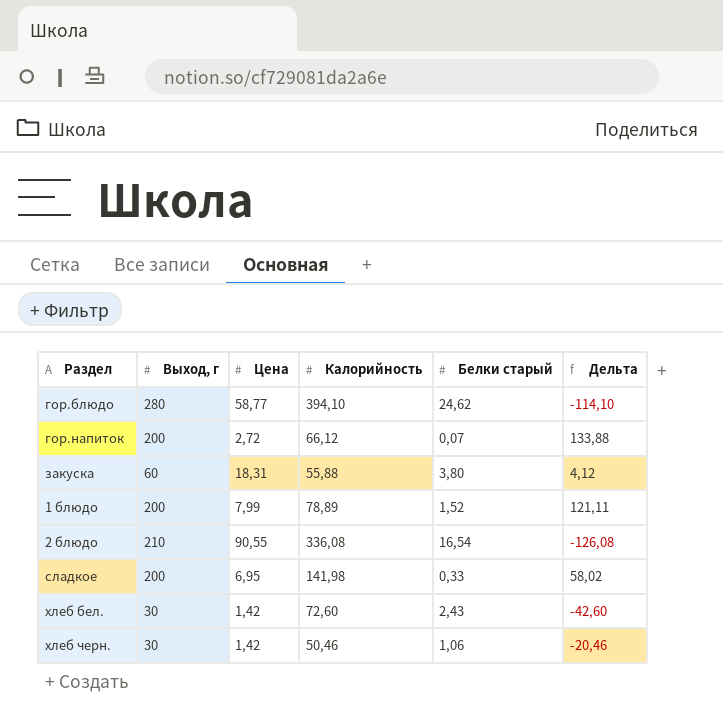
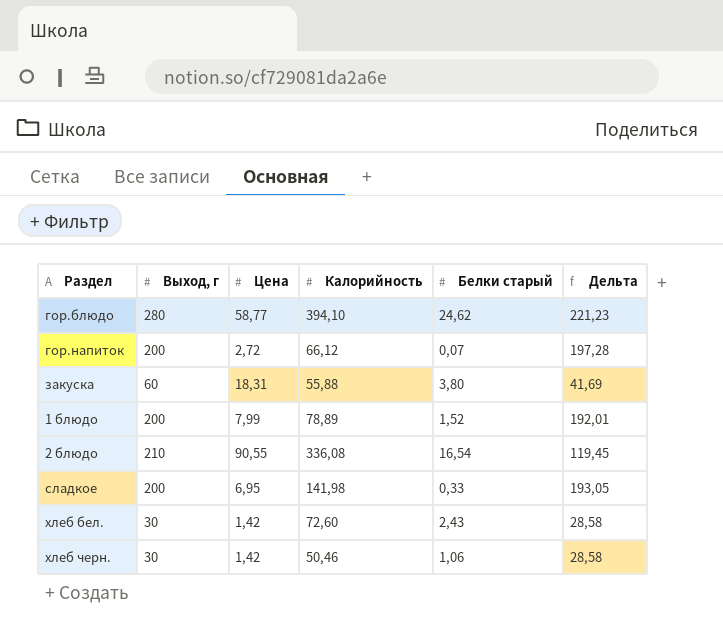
column Дельта | formula: [Выход, г] - [Калорийность] -> [Выход, г] - [Цена]

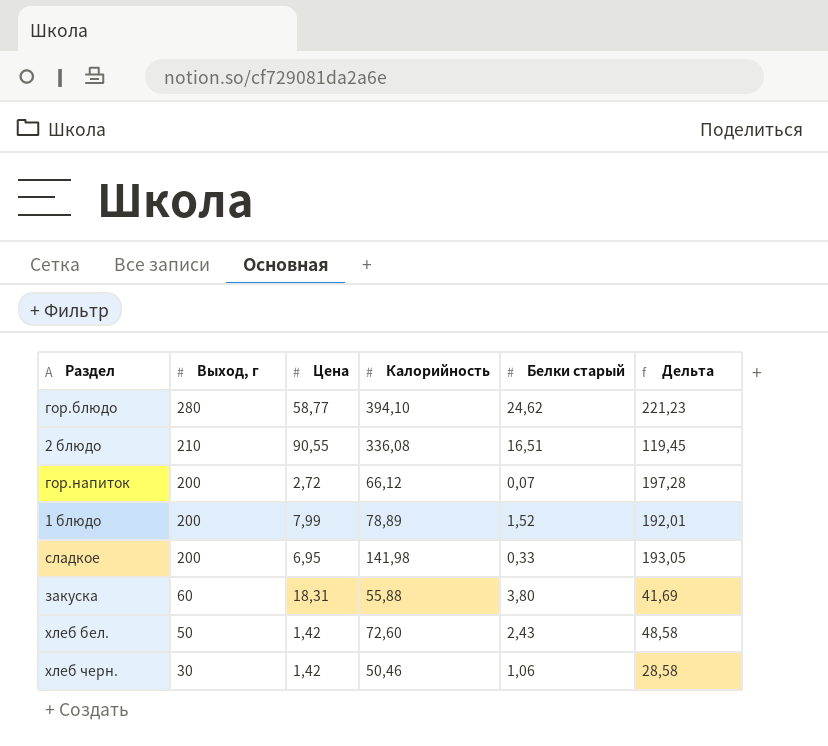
row order: none -> Выход, г descending
2 блюдо | Белки старый: 16,54 -> 16,51
хлеб бел. | Выход, г: 30 -> 50
хлеб бел. | Дельта: 28,58 -> 48,58

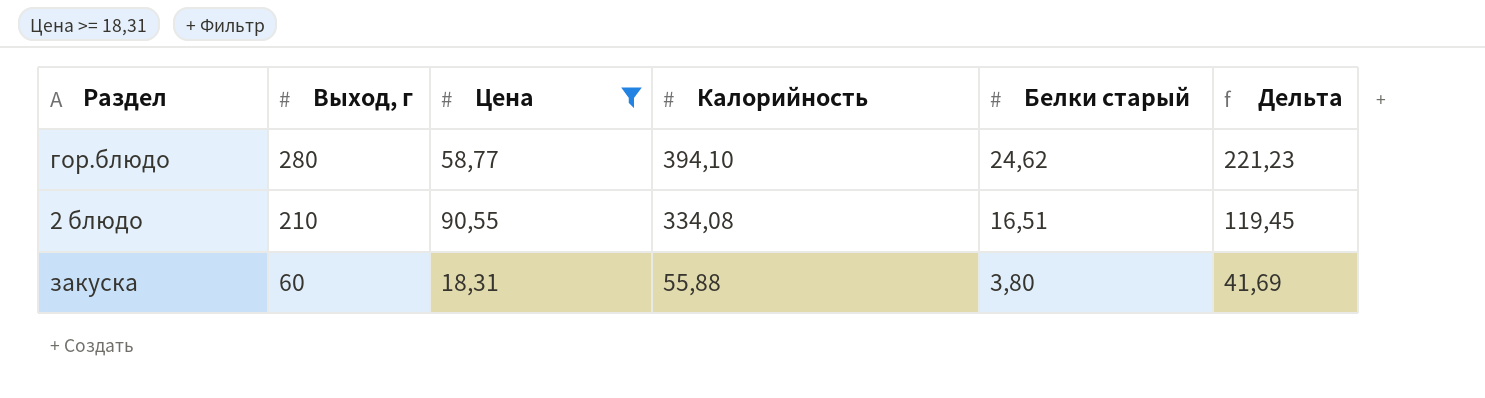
filter: none -> Цена >= 18,31
2 блюдо | Калорийность: 336,08 -> 334,08

